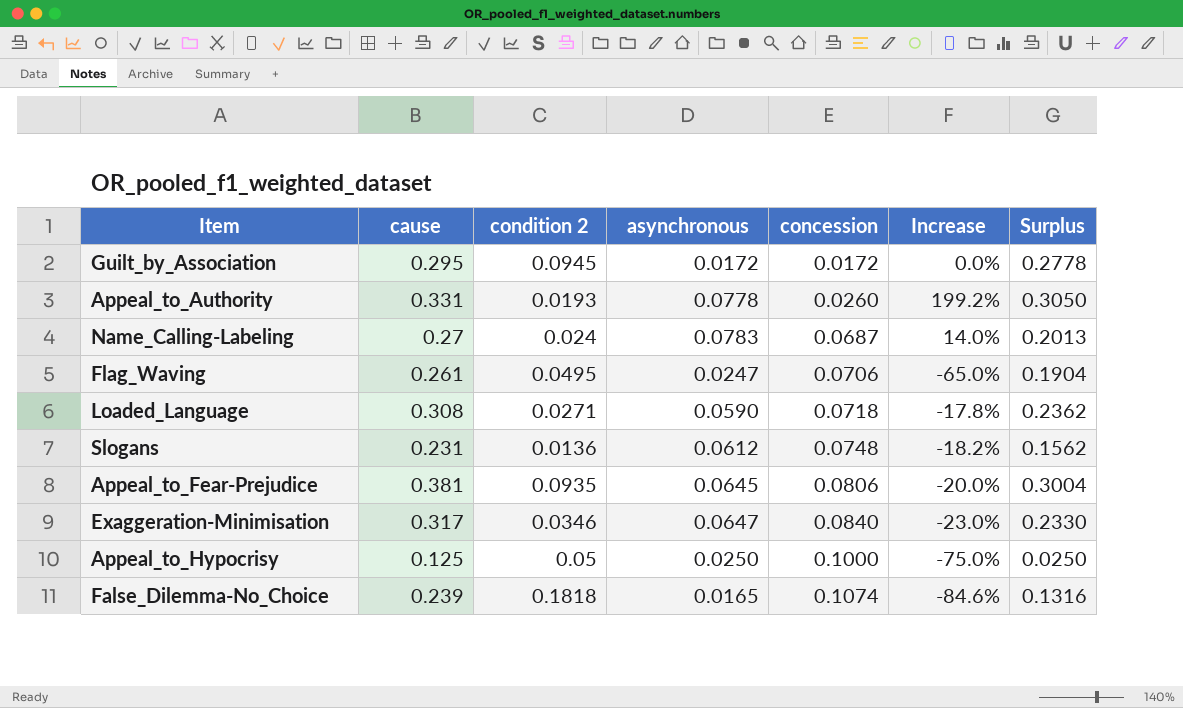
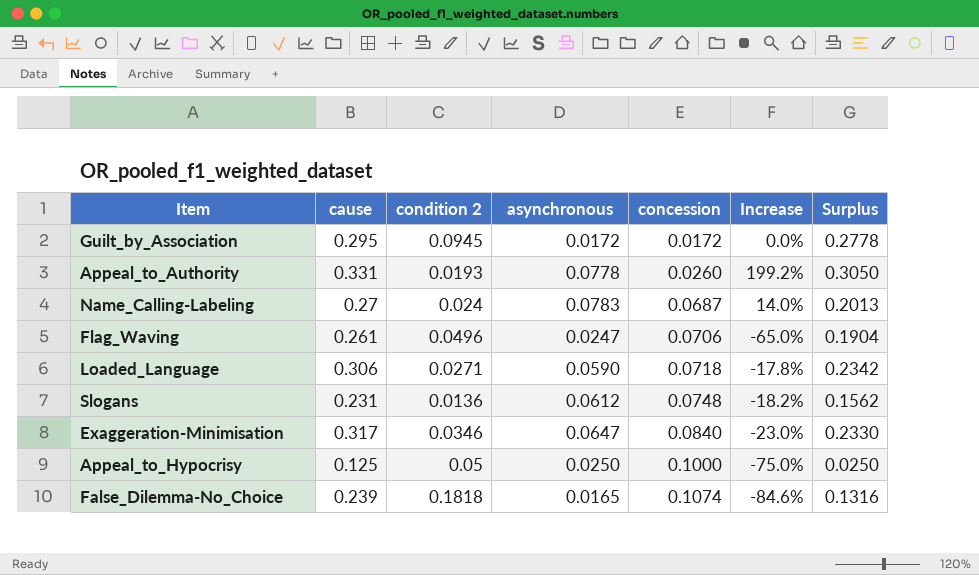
row Appeal_to_Fear-Prejudice: 0.381 | 0.0935 | 0.0645 | 0.0806 | -20.0% | 0.3004 -> none
Flag_Waving | condition 2: 0.0495 -> 0.0496
Loaded_Language | cause: 0.308 -> 0.306
Loaded_Language | Surplus: 0.2362 -> 0.2342

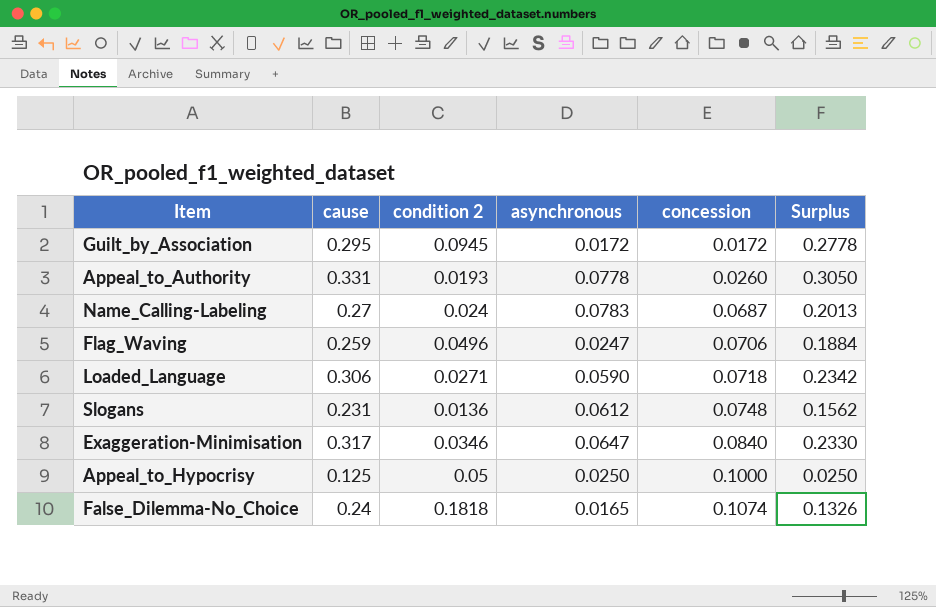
column Increase | formula: ([asynchronous] - [concession]) / [concession] -> none
Flag_Waving | cause: 0.261 -> 0.259
Flag_Waving | Surplus: 0.1904 -> 0.1884
False_Dilemma-No_Choice | cause: 0.239 -> 0.24
False_Dilemma-No_Choice | Surplus: 0.1316 -> 0.1326

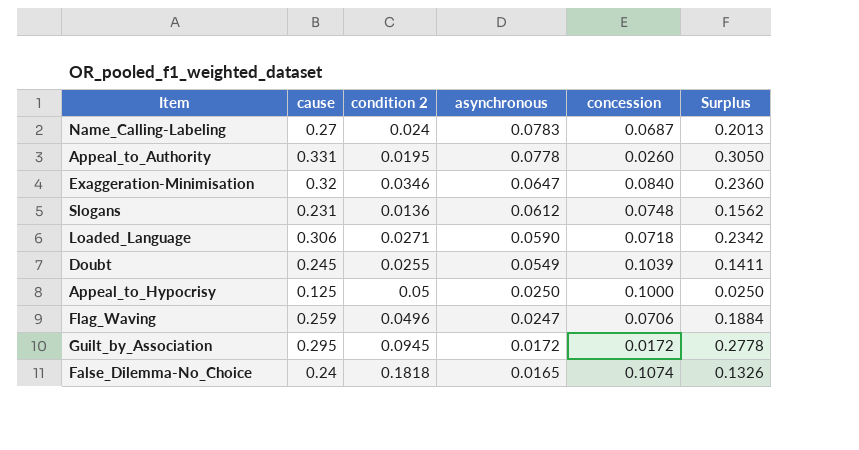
row order: concession ascending -> asynchronous descending
Appeal_to_Authority | condition 2: 0.0193 -> 0.0195
Exaggeration-Minimisation | cause: 0.317 -> 0.32
Exaggeration-Minimisation | Surplus: 0.2330 -> 0.2360
row Doubt: none -> 0.245 | 0.0255 | 0.0549 | 0.1039 | 0.1411

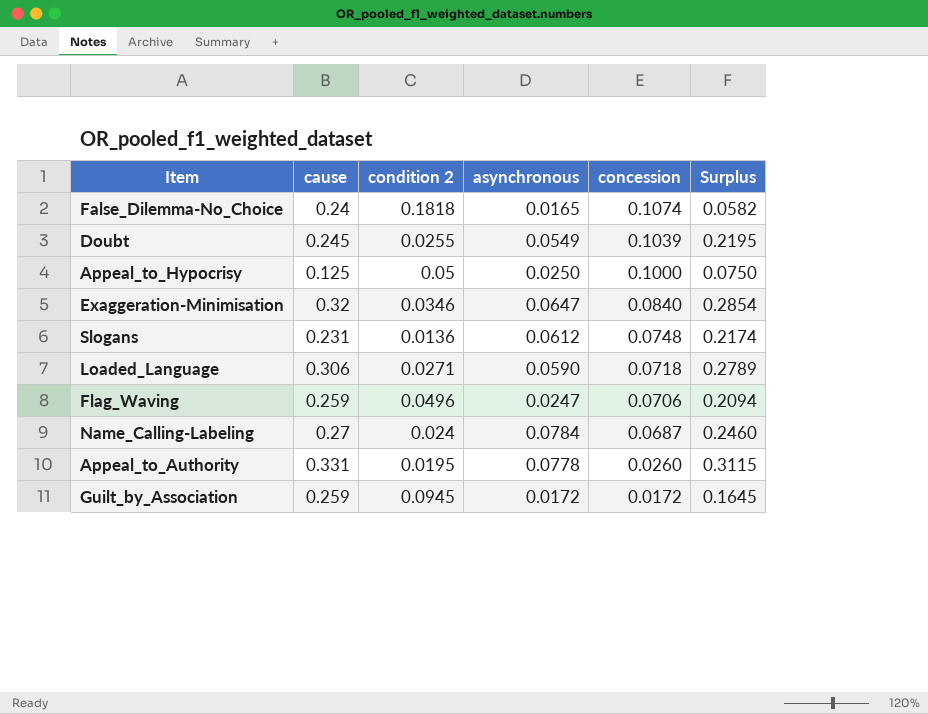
row order: asynchronous descending -> concession descending
column Surplus | formula: [cause] - [concession] -> [cause] - [condition 2]
Name_Calling-Labeling | asynchronous: 0.0783 -> 0.0784
Guilt_by_Association | cause: 0.295 -> 0.259

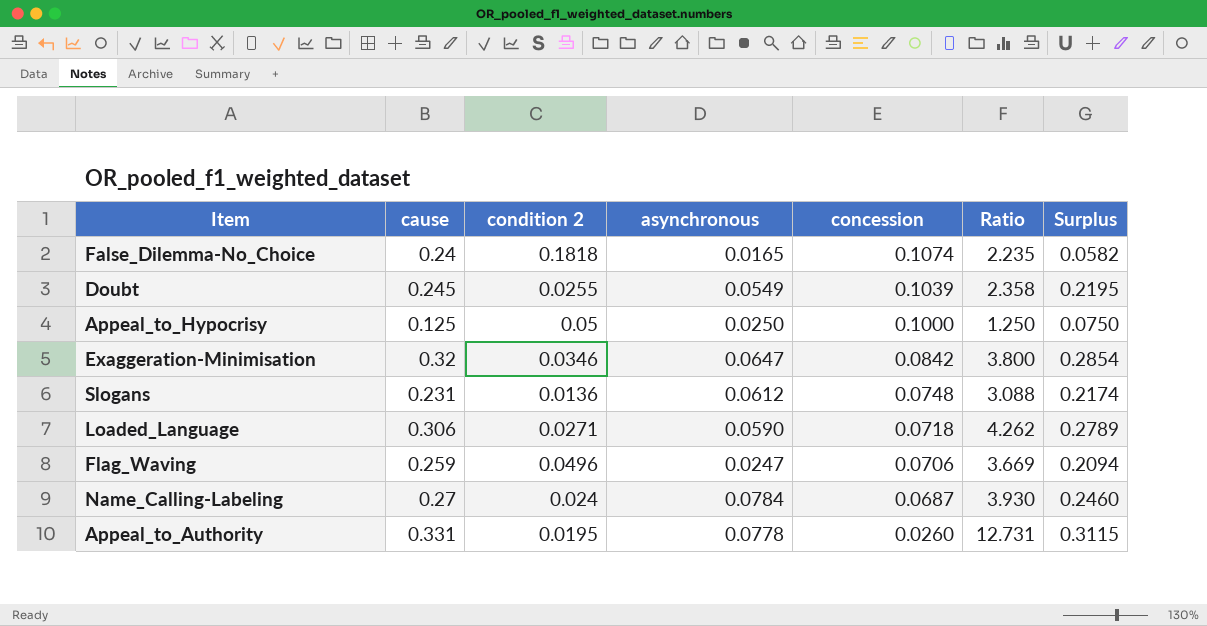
column Ratio | formula: none -> [cause] / [concession]
row Guilt_by_Association: 0.259 | 0.0945 | 0.0172 | 0.0172 | 0.1645 -> none
Exaggeration-Minimisation | concession: 0.0840 -> 0.0842

